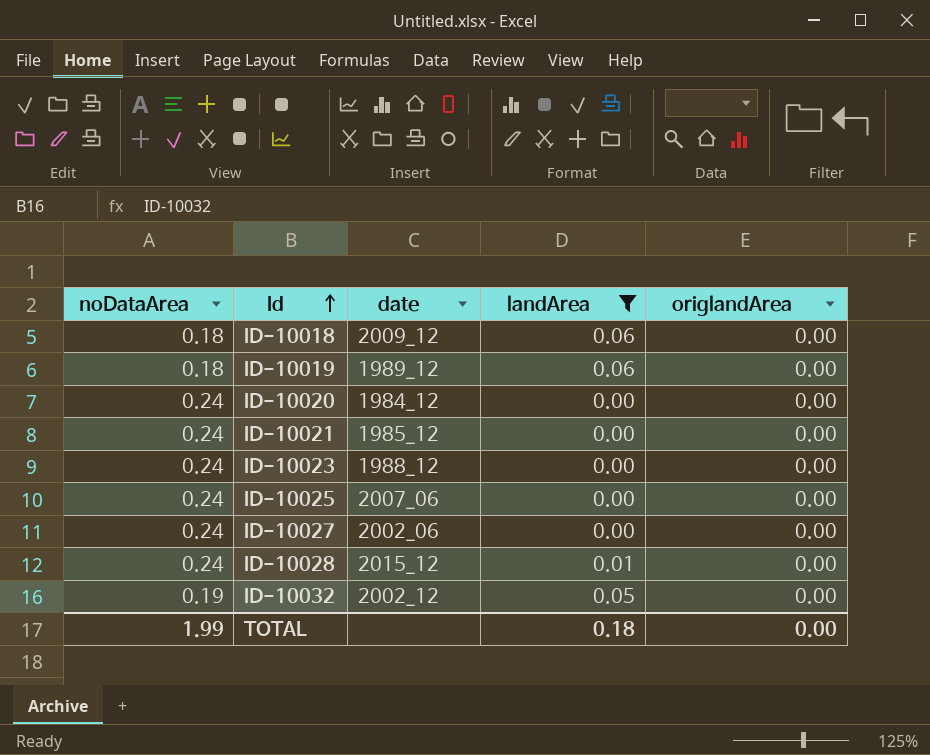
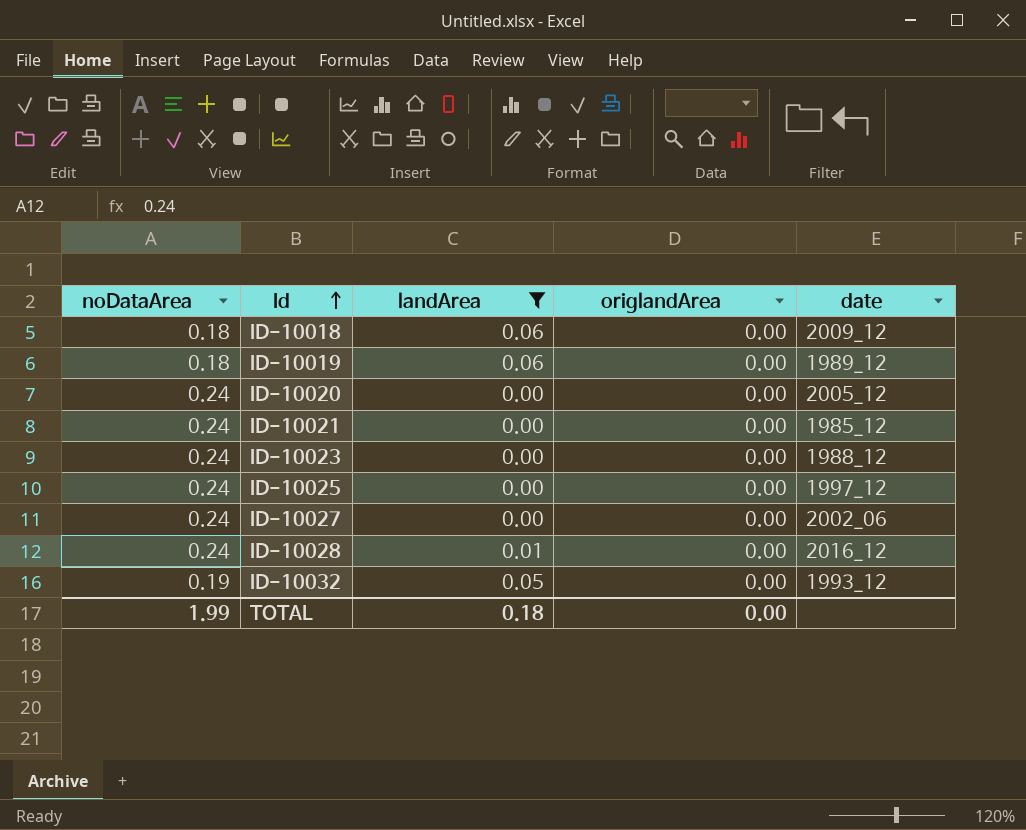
column date | position: 3 -> 5
ID-10020 | date: 1984_12 -> 2005_12
ID-10025 | date: 2007_06 -> 1997_12
ID-10028 | date: 2015_12 -> 2016_12
ID-10032 | date: 2002_12 -> 1993_12

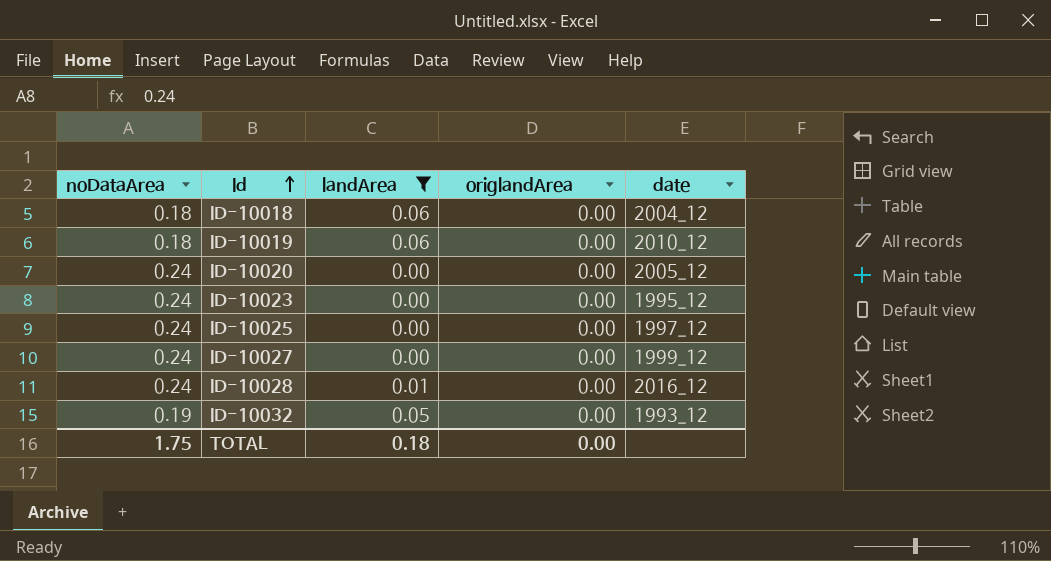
row ID-10021: 0.24 | 0.00 | 0.00 | 1985_12 -> none
ID-10018 | date: 2009_12 -> 2004_12
ID-10019 | date: 1989_12 -> 2010_12
ID-10023 | date: 1988_12 -> 1995_12
ID-10027 | date: 2002_06 -> 1999_12
TOTAL | noDataArea: 1.99 -> 1.75

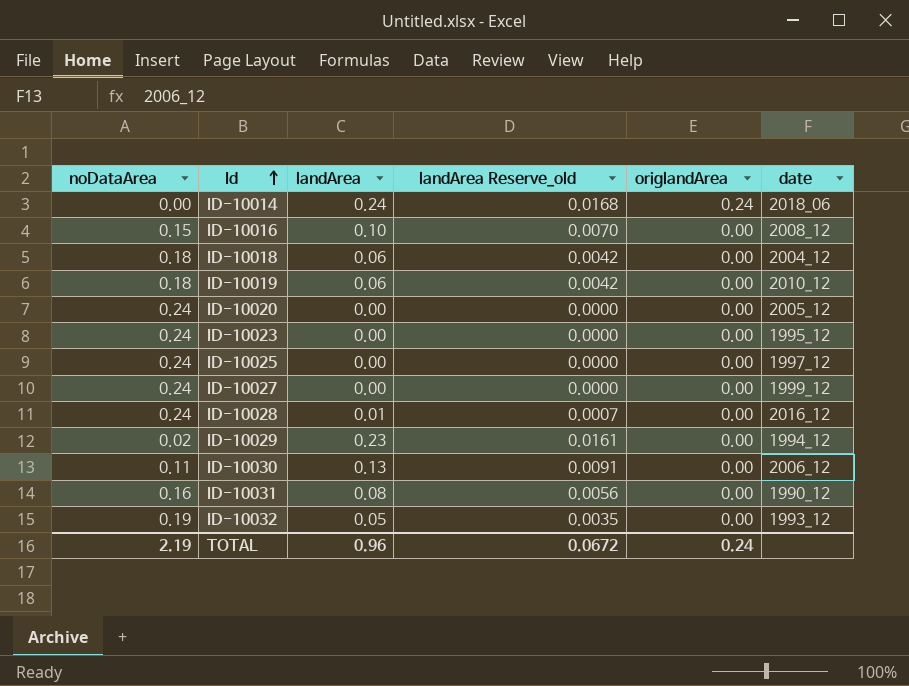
filter: landArea <= 0.06 -> none
column landArea Reserve_old | formula: none -> [landArea] * 0.07
TOTAL | noDataArea: 1.75 -> 2.19
TOTAL | landArea: 0.18 -> 0.96
TOTAL | origlandArea: 0.00 -> 0.24

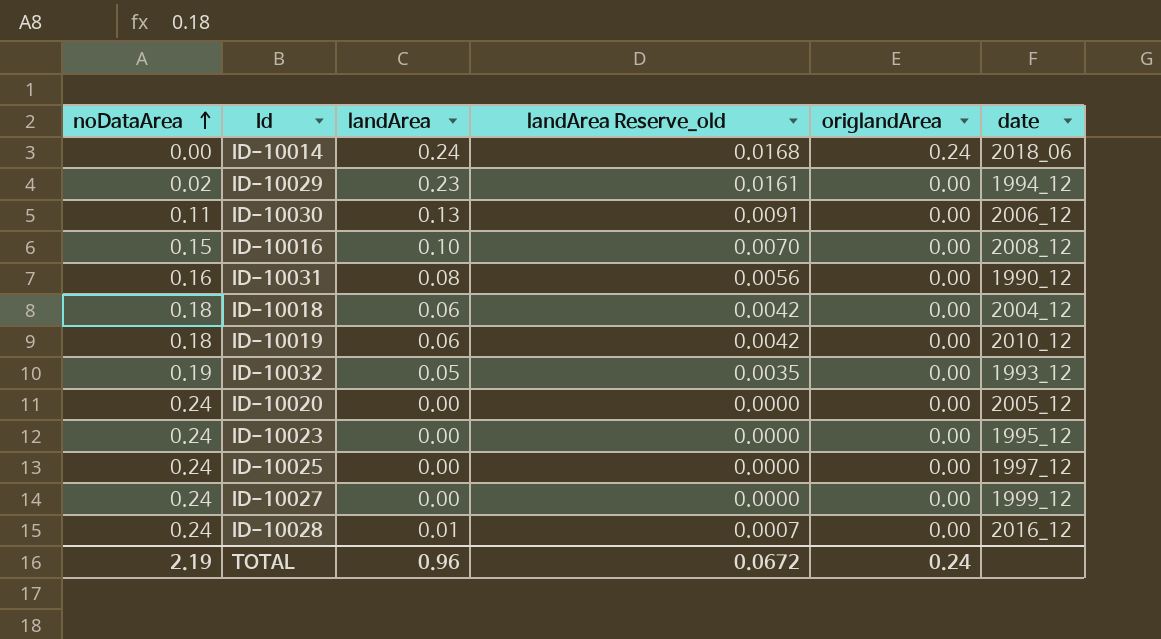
row order: Id ascending -> noDataArea ascending

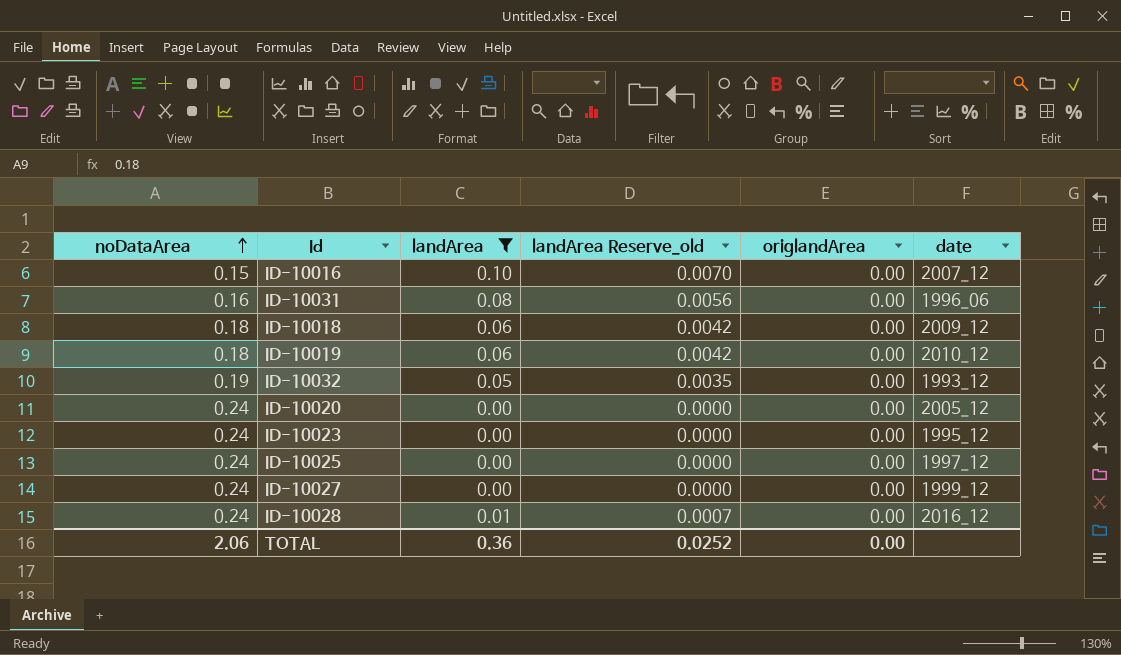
filter: none -> landArea <= 0.10
ID-10016 | date: 2008_12 -> 2007_12
ID-10031 | date: 1990_12 -> 1996_06
ID-10018 | date: 2004_12 -> 2009_12
TOTAL | noDataArea: 2.19 -> 2.06
TOTAL | landArea: 0.96 -> 0.36
TOTAL | landArea Reserve_old: 0.0672 -> 0.0252
TOTAL | origlandArea: 0.24 -> 0.00

